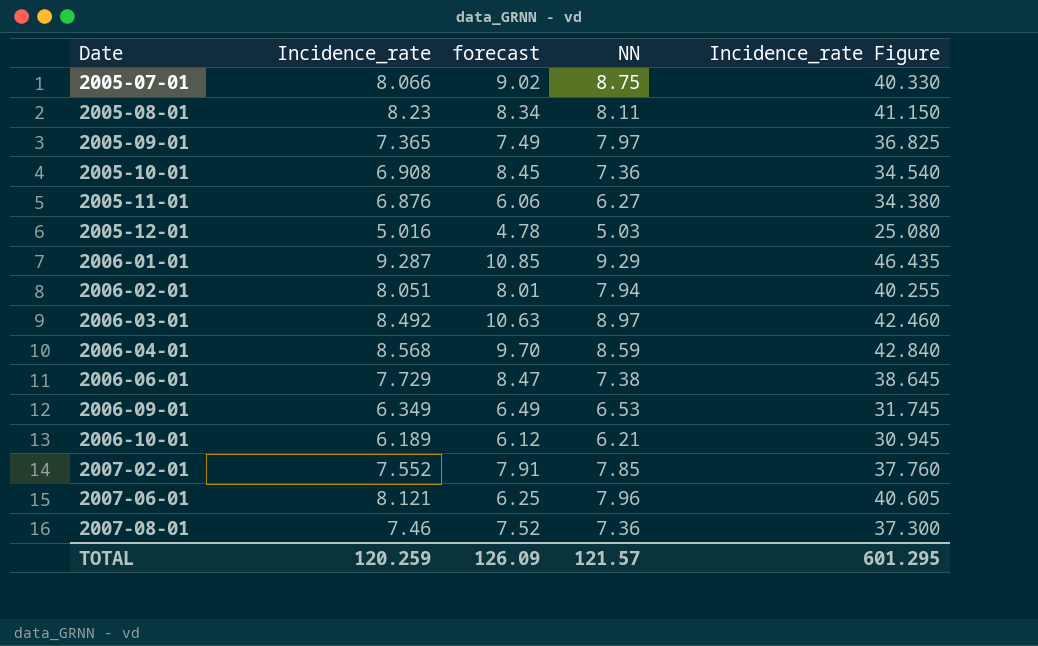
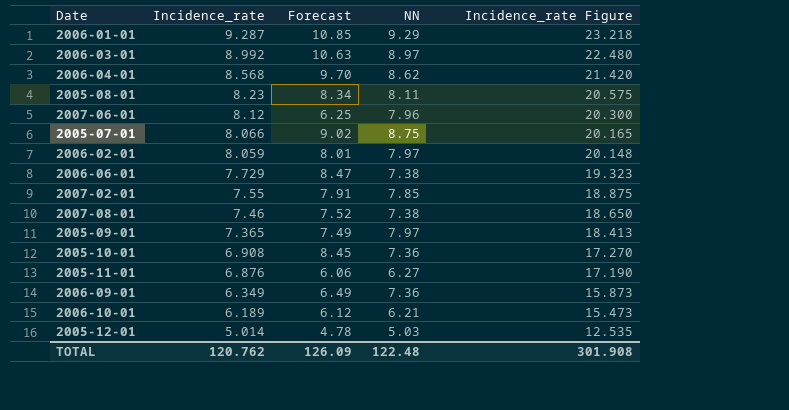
row order: Date ascending -> Incidence_rate descending
column name: forecast -> Forecast
column Incidence_rate Figure | formula: [Incidence_rate] * 5 -> [Incidence_rate] * 2.5
2006-03-01 | Incidence_rate: 8.492 -> 8.992
2006-04-01 | NN: 8.59 -> 8.62
2007-06-01 | Incidence_rate: 8.121 -> 8.12
2006-02-01 | Incidence_rate: 8.051 -> 8.059
2006-02-01 | NN: 7.94 -> 7.97
2007-02-01 | Incidence_rate: 7.552 -> 7.55
2007-08-01 | NN: 7.36 -> 7.38
2006-09-01 | NN: 6.53 -> 7.36
2005-12-01 | Incidence_rate: 5.016 -> 5.014
TOTAL | Incidence_rate: 120.259 -> 120.762
TOTAL | NN: 121.57 -> 122.48
TOTAL | Incidence_rate Figure: 601.295 -> 301.908

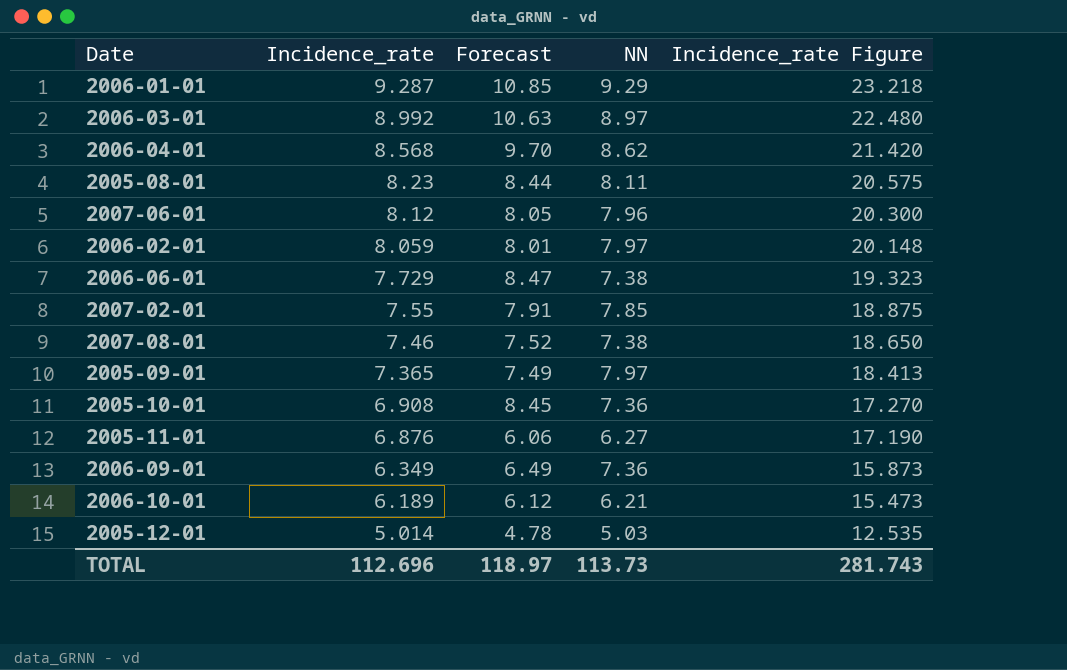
row 2005-07-01: 8.066 | 9.02 | 8.75 | 20.165 -> none
2005-08-01 | Forecast: 8.34 -> 8.44
2007-06-01 | Forecast: 6.25 -> 8.05
TOTAL | Incidence_rate: 120.762 -> 112.696
TOTAL | Forecast: 126.09 -> 118.97
TOTAL | NN: 122.48 -> 113.73
TOTAL | Incidence_rate Figure: 301.908 -> 281.743

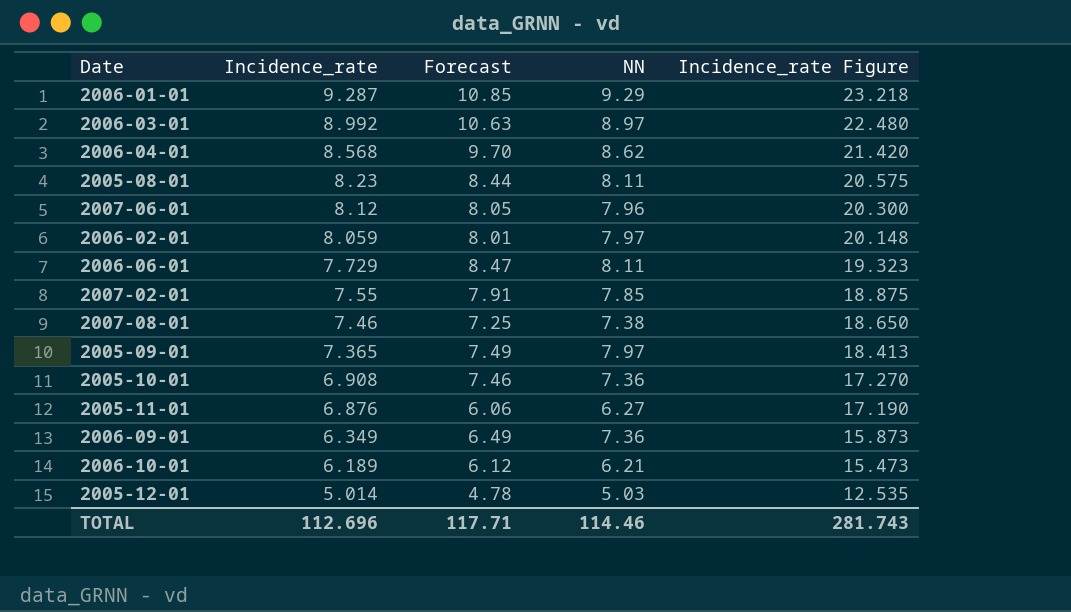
2006-06-01 | NN: 7.38 -> 8.11
2007-08-01 | Forecast: 7.52 -> 7.25
2005-10-01 | Forecast: 8.45 -> 7.46
TOTAL | Forecast: 118.97 -> 117.71
TOTAL | NN: 113.73 -> 114.46

